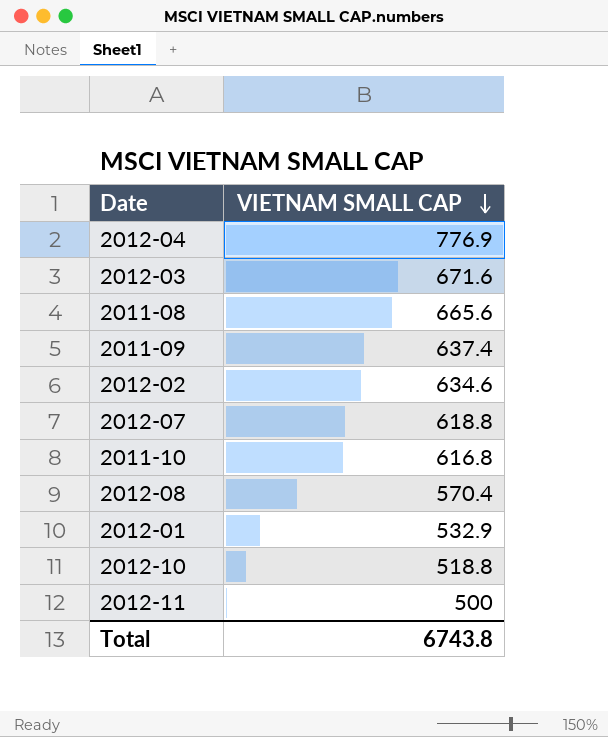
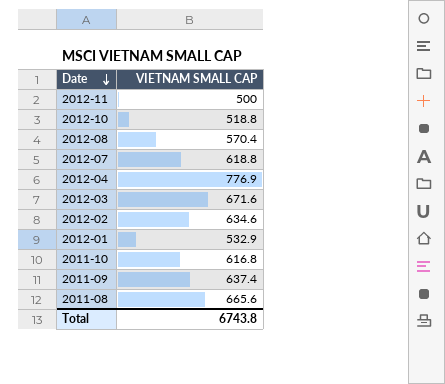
row order: VIETNAM SMALL CAP descending -> Date descending

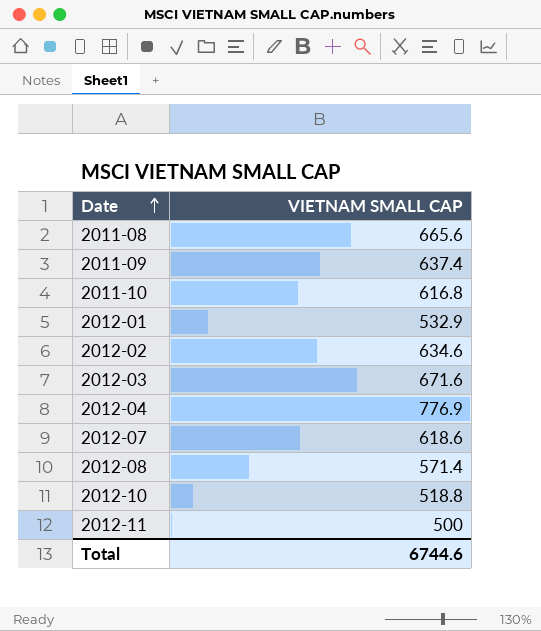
row order: Date descending -> Date ascending
2012-07 | VIETNAM SMALL CAP: 618.8 -> 618.6
2012-08 | VIETNAM SMALL CAP: 570.4 -> 571.4
Total | VIETNAM SMALL CAP: 6743.8 -> 6744.6

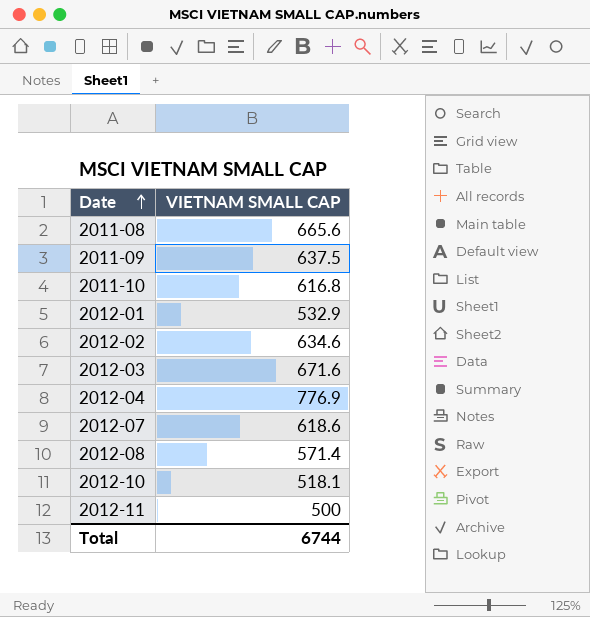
2011-09 | VIETNAM SMALL CAP: 637.4 -> 637.5
2012-10 | VIETNAM SMALL CAP: 518.8 -> 518.1
Total | VIETNAM SMALL CAP: 6744.6 -> 6744

